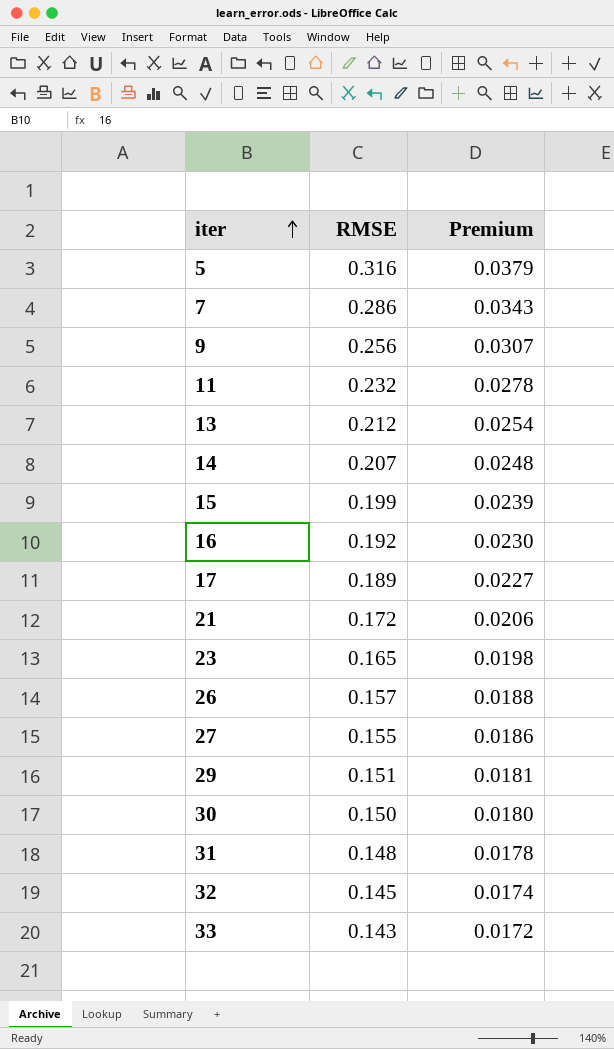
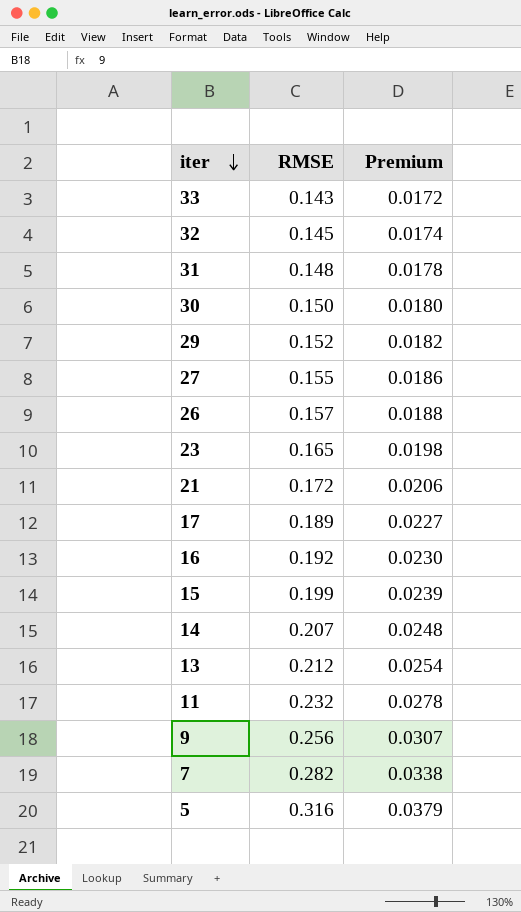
row order: iter ascending -> iter descending
29 | RMSE: 0.151 -> 0.152
29 | Premium: 0.0181 -> 0.0182
7 | RMSE: 0.286 -> 0.282
7 | Premium: 0.0343 -> 0.0338

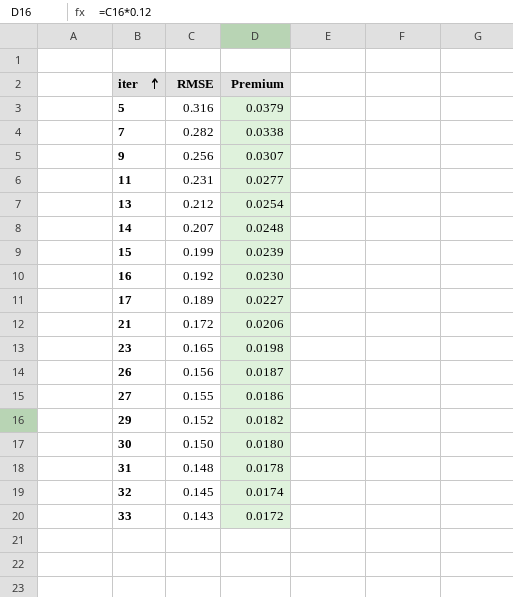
row order: iter descending -> iter ascending
11 | RMSE: 0.232 -> 0.231
11 | Premium: 0.0278 -> 0.0277
26 | RMSE: 0.157 -> 0.156
26 | Premium: 0.0188 -> 0.0187

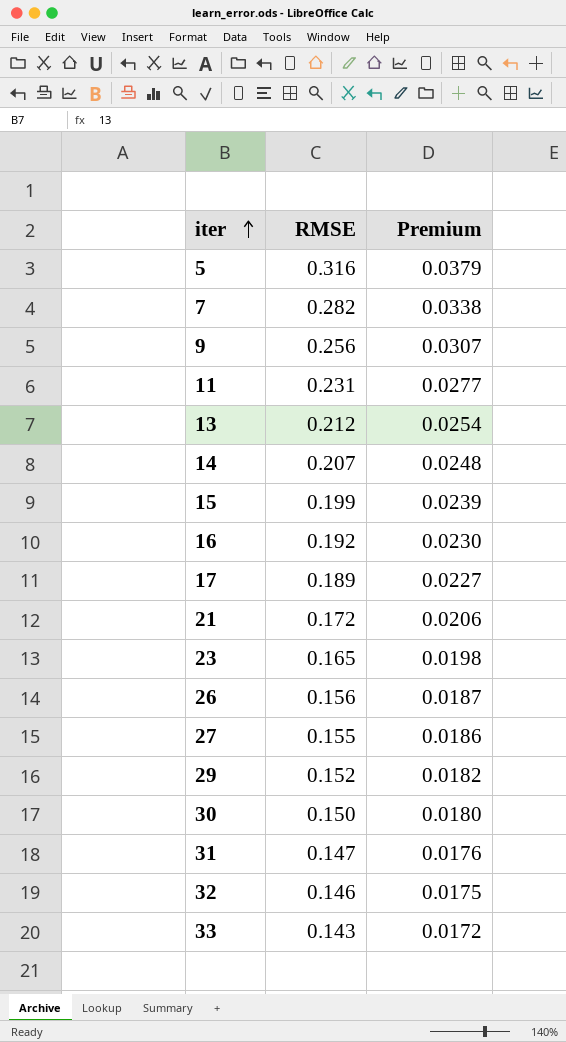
31 | RMSE: 0.148 -> 0.147
31 | Premium: 0.0178 -> 0.0176
32 | RMSE: 0.145 -> 0.146
32 | Premium: 0.0174 -> 0.0175

